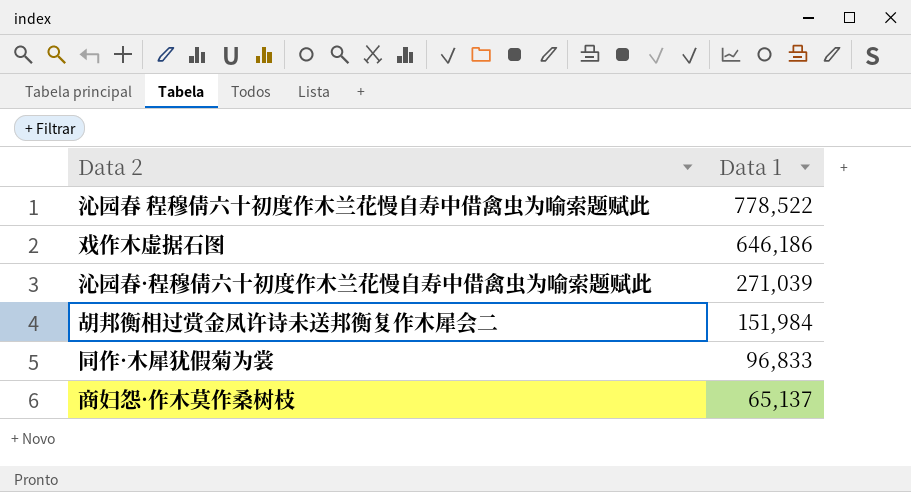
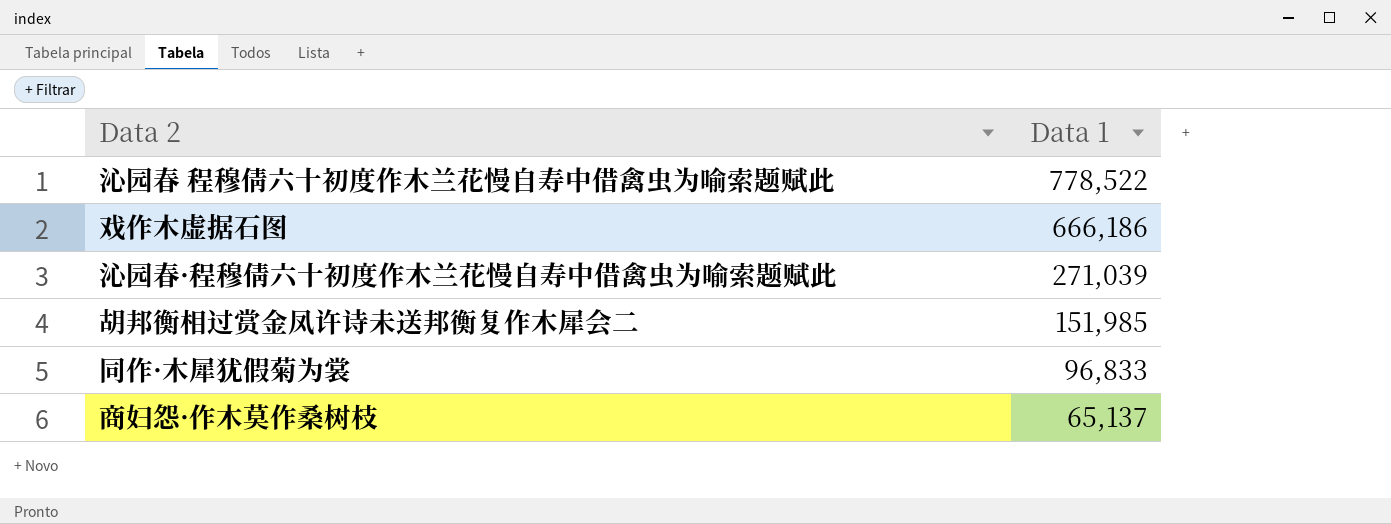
戏作木虚据石图 | Data 1: 646,186 -> 666,186
胡邦衡相过赏金凤许诗未送邦衡复作木犀会二 | Data 1: 151,984 -> 151,985

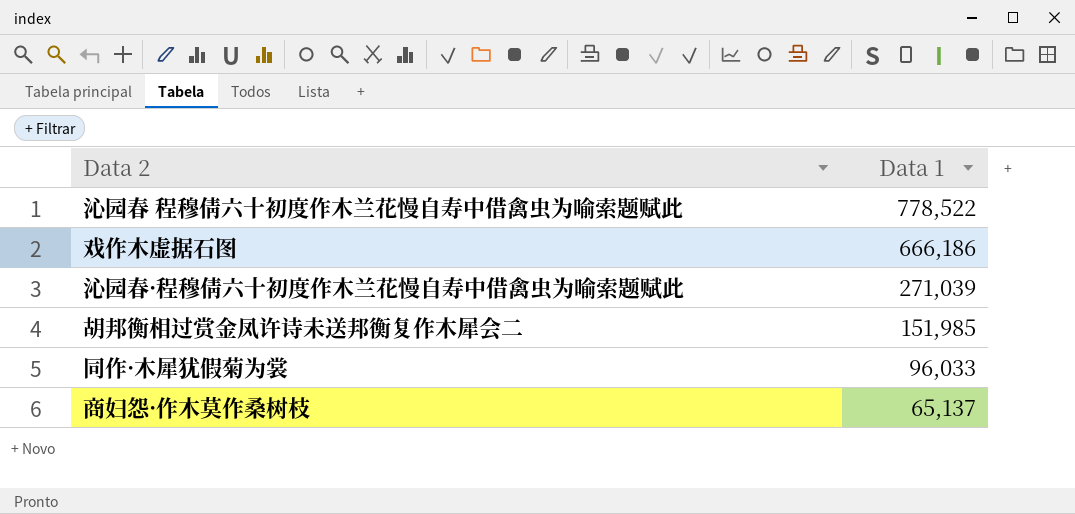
同作·木犀犹假菊为裳 | Data 1: 96,833 -> 96,033

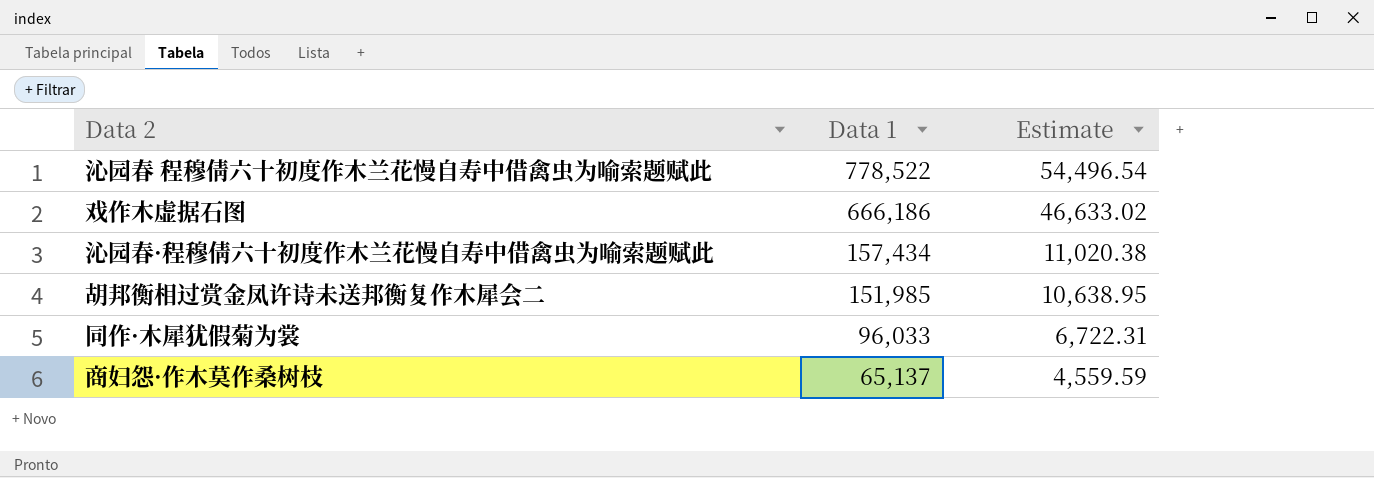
column Estimate | formula: none -> [Data 1] * 0.07
沁园春·程穆倩六十初度作木兰花慢自寿中借禽虫为喻索题赋此 | Data 1: 271,039 -> 157,434

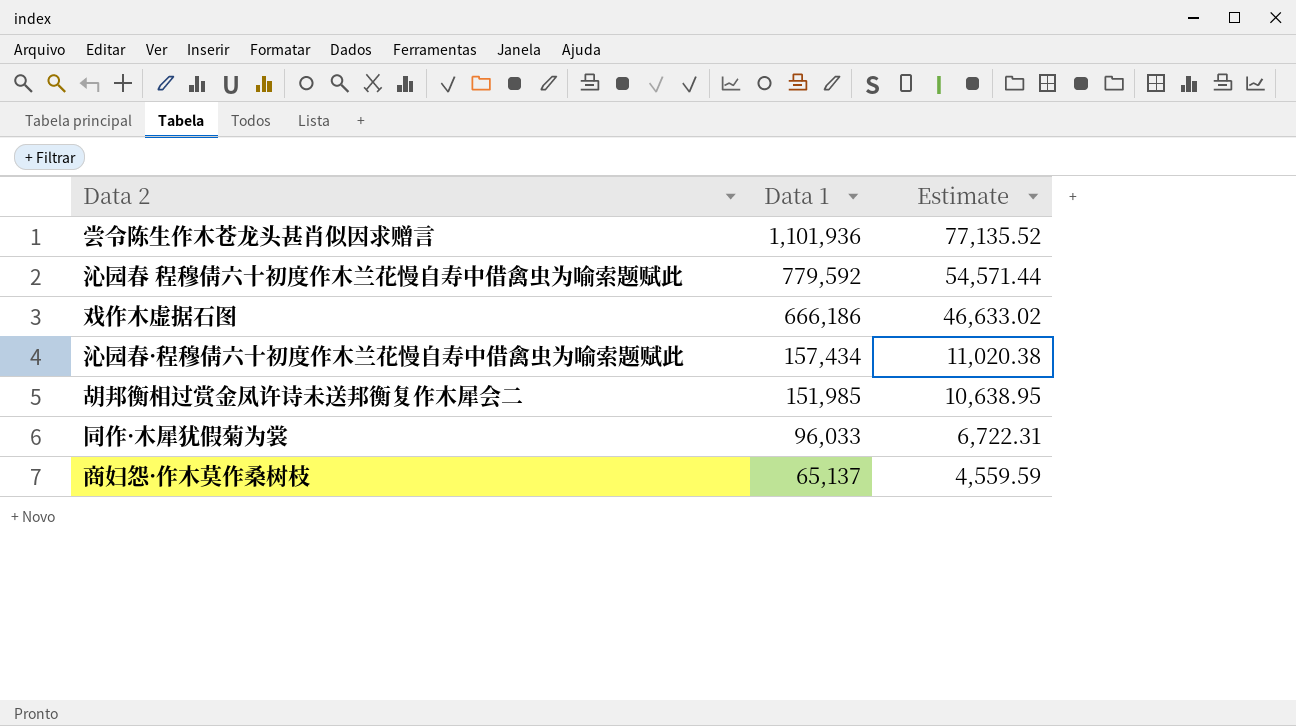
row 尝令陈生作木苍龙头甚肖似因求赠言: none -> 1,101,936 | 77,135.52
沁园春 程穆倩六十初度作木兰花慢自寿中借禽虫为喻索题赋此 | Data 1: 778,522 -> 779,592
沁园春 程穆倩六十初度作木兰花慢自寿中借禽虫为喻索题赋此 | Estimate: 54,496.54 -> 54,571.44

